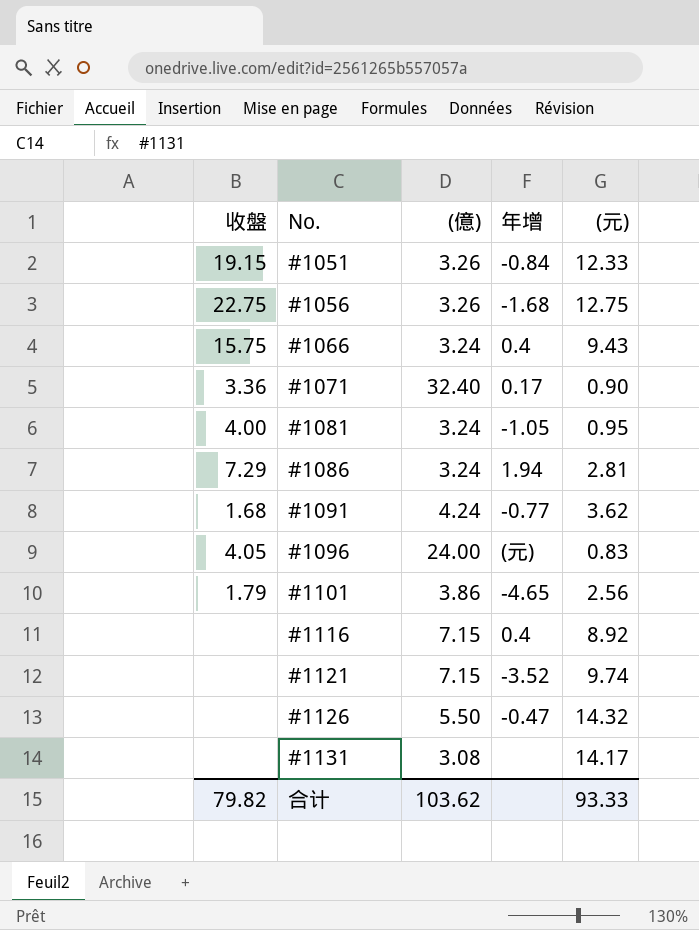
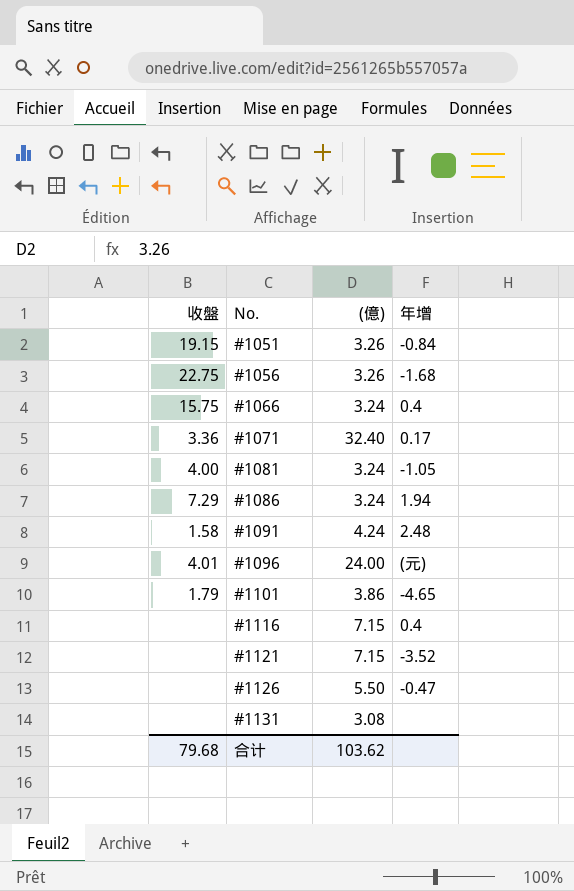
column (元) | position: 5 -> none
#1091 | 收盤: 1.68 -> 1.58
#1091 | 年增: -0.77 -> 2.48
#1096 | 收盤: 4.05 -> 4.01
合计 | 收盤: 79.82 -> 79.68

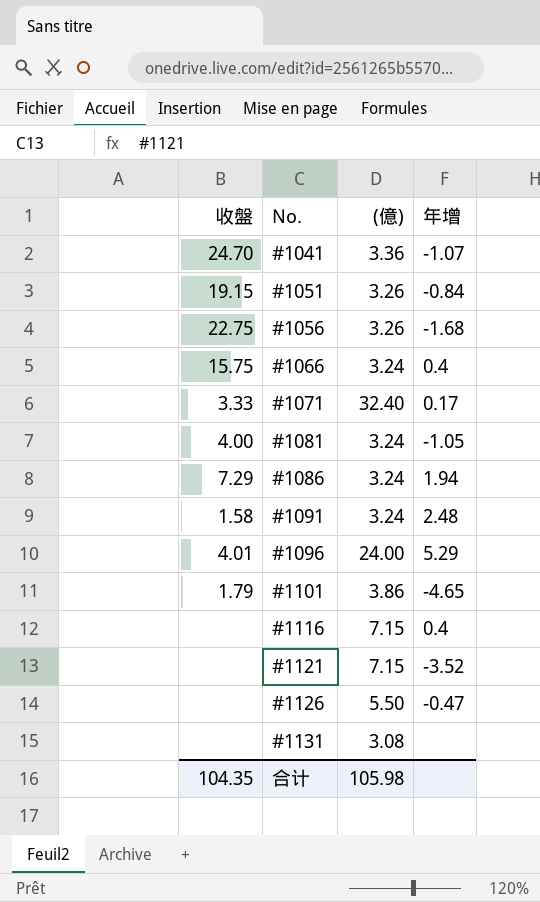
row #1041: none -> 24.70 | 3.36 | -1.07
#1071 | 收盤: 3.36 -> 3.33
#1091 | (億): 4.24 -> 3.24
#1096 | 年增: (元) -> 5.29
合计 | 收盤: 79.68 -> 104.35
合计 | (億): 103.62 -> 105.98

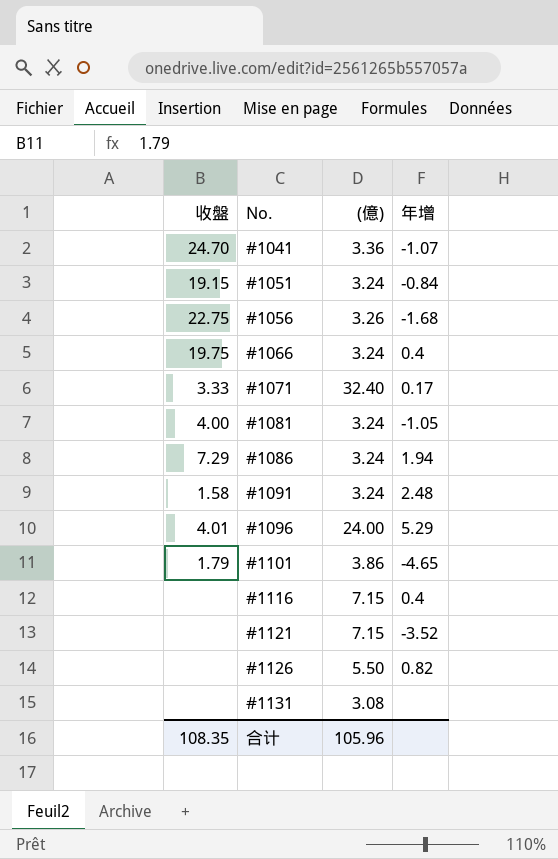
#1051 | (億): 3.26 -> 3.24
#1066 | 收盤: 15.75 -> 19.75
#1126 | 年增: -0.47 -> 0.82
合计 | 收盤: 104.35 -> 108.35
合计 | (億): 105.98 -> 105.96

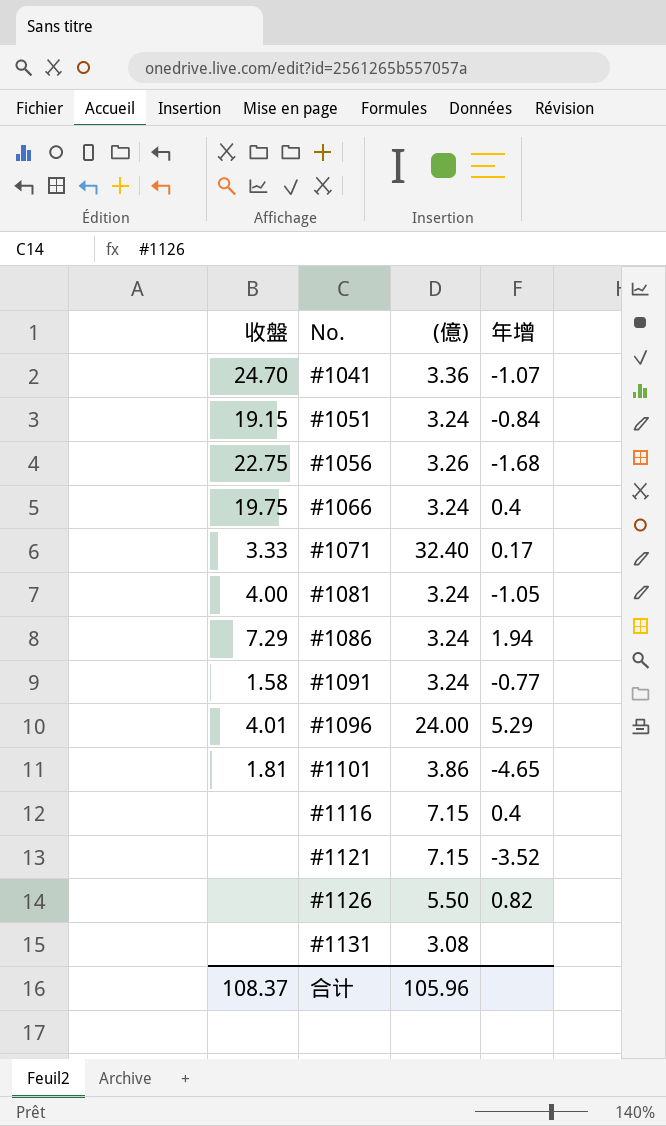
#1091 | 年增: 2.48 -> -0.77
#1101 | 收盤: 1.79 -> 1.81
合计 | 收盤: 108.35 -> 108.37

